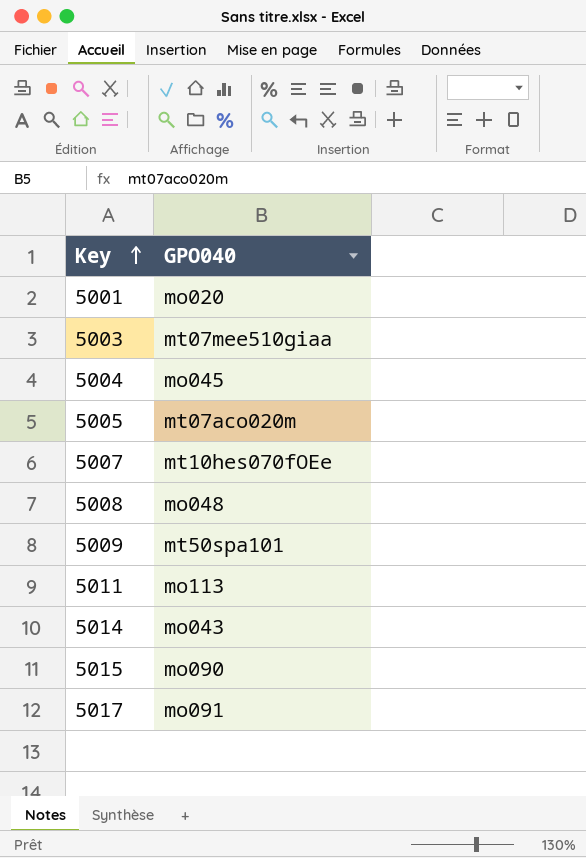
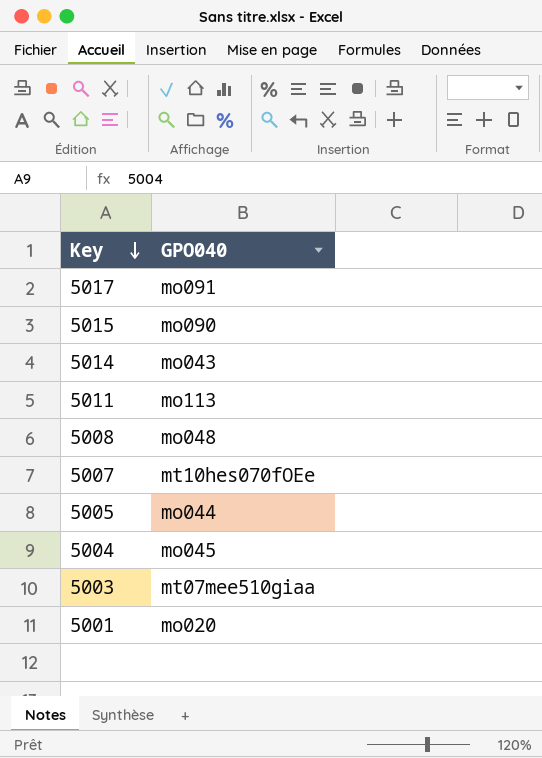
row order: Key ascending -> Key descending
row 5009: mt50spa101 -> none
5005 | GPO040: mt07aco020m -> mo044

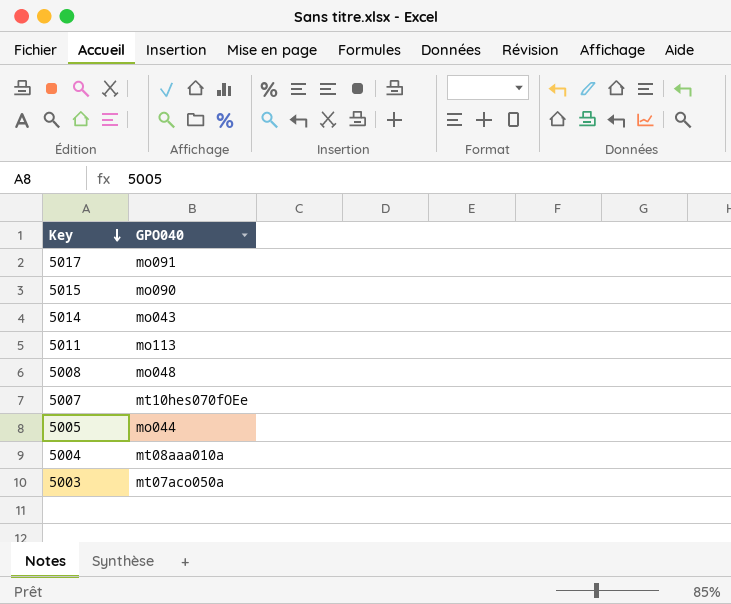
row 5001: mo020 -> none
5004 | GPO040: mo045 -> mt08aaa010a
5003 | GPO040: mt07mee510giaa -> mt07aco050a

